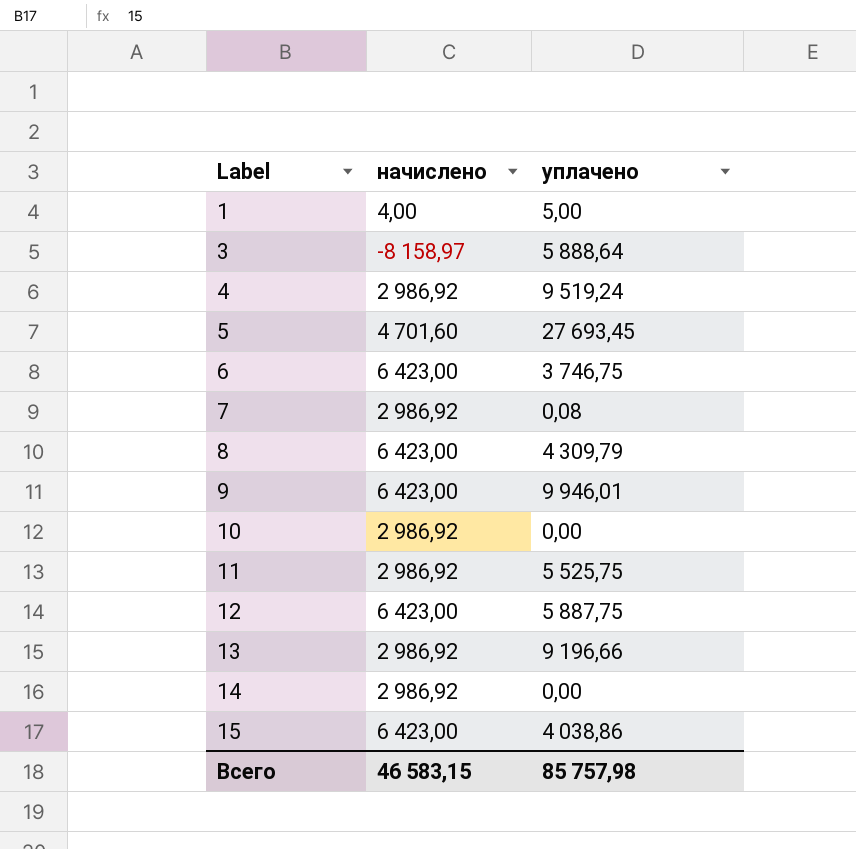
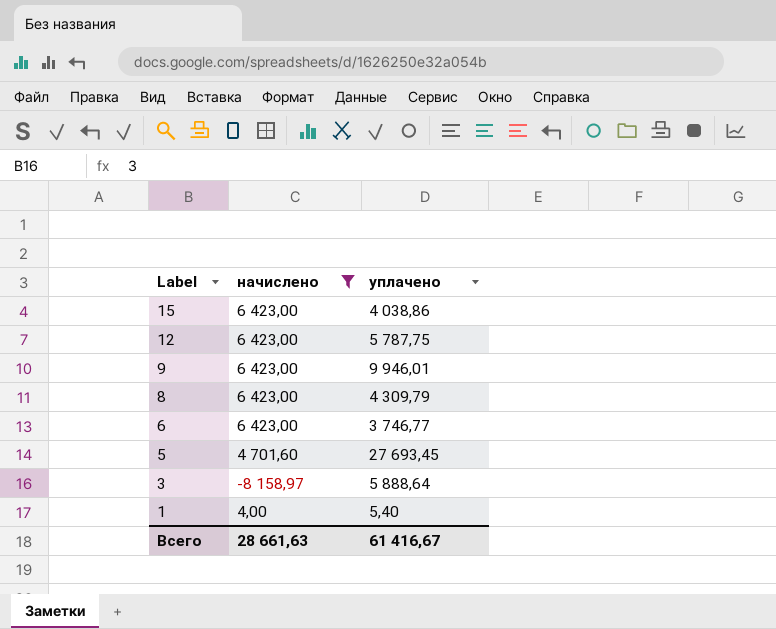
filter: none -> начислено != 2 986,92
row order: Label ascending -> Label descending
12 | уплачено: 5 887,75 -> 5 787,75
6 | уплачено: 3 746,75 -> 3 746,77
1 | уплачено: 5,00 -> 5,40
Всего | начислено: 46 583,15 -> 28 661,63
Всего | уплачено: 85 757,98 -> 61 416,67

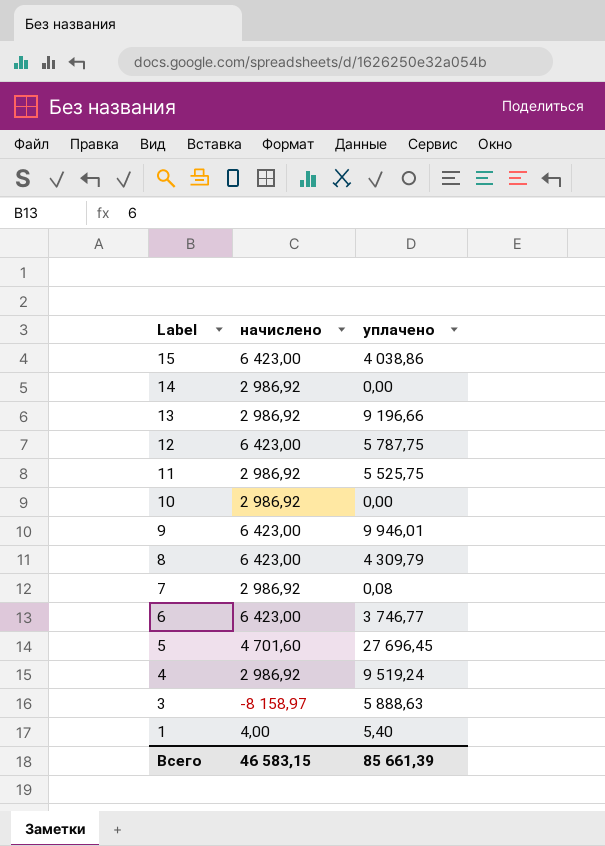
filter: начислено != 2 986,92 -> none
5 | уплачено: 27 693,45 -> 27 696,45
3 | уплачено: 5 888,64 -> 5 888,63
Всего | начислено: 28 661,63 -> 46 583,15
Всего | уплачено: 61 416,67 -> 85 661,39

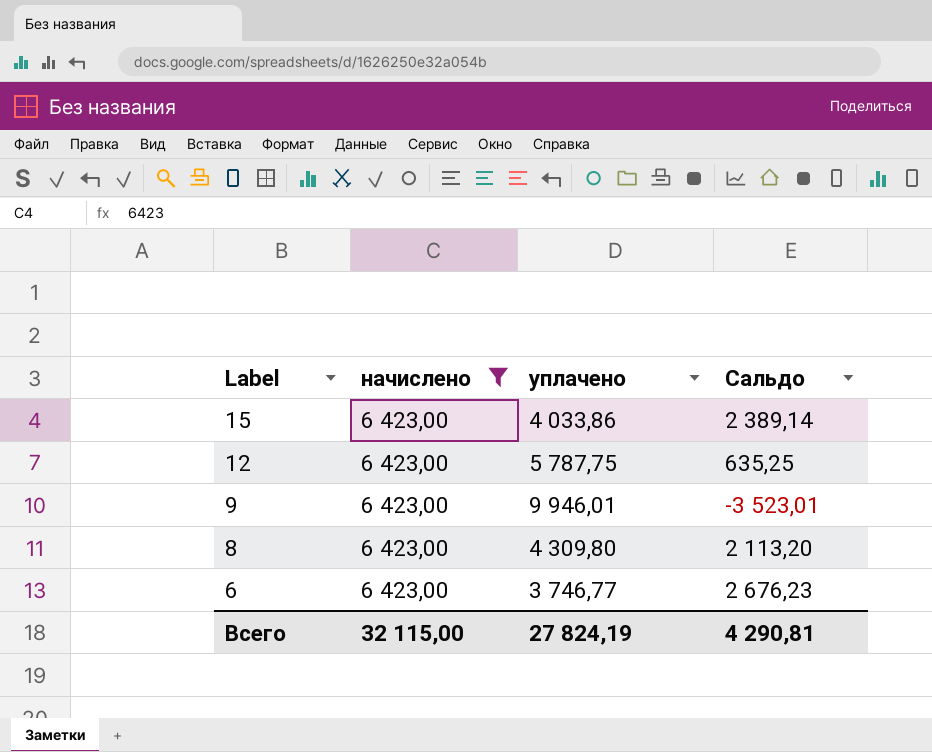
filter: none -> начислено = 6 423,00
column Сальдо | formula: none -> [начислено] - [уплачено]
15 | уплачено: 4 038,86 -> 4 033,86
8 | уплачено: 4 309,79 -> 4 309,80
Всего | начислено: 46 583,15 -> 32 115,00
Всего | уплачено: 85 661,39 -> 27 824,19

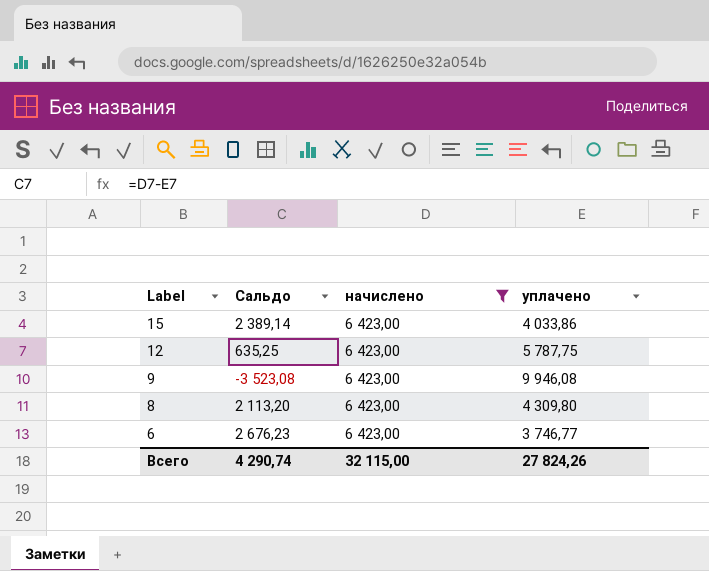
column Сальдо | position: 4 -> 2
9 | Сальдо: -3 523,01 -> -3 523,08
9 | уплачено: 9 946,01 -> 9 946,08
Всего | Сальдо: 4 290,81 -> 4 290,74
Всего | уплачено: 27 824,19 -> 27 824,26

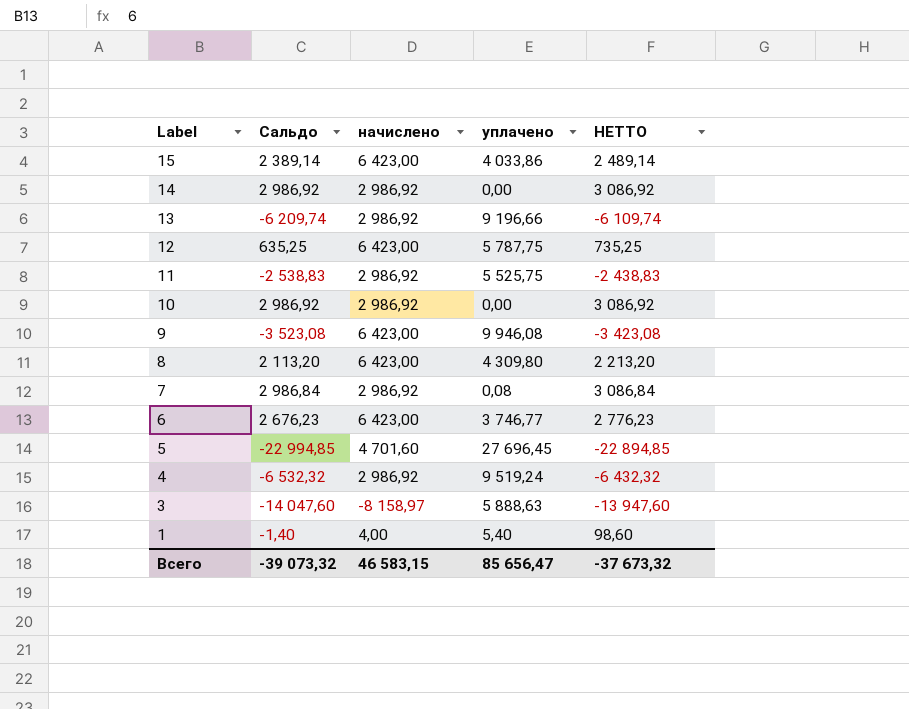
filter: начислено = 6 423,00 -> none
column НЕТТО | formula: none -> [Сальдо] + 100
Всего | Сальдо: 4 290,74 -> -39 073,32
Всего | начислено: 32 115,00 -> 46 583,15
Всего | уплачено: 27 824,26 -> 85 656,47

